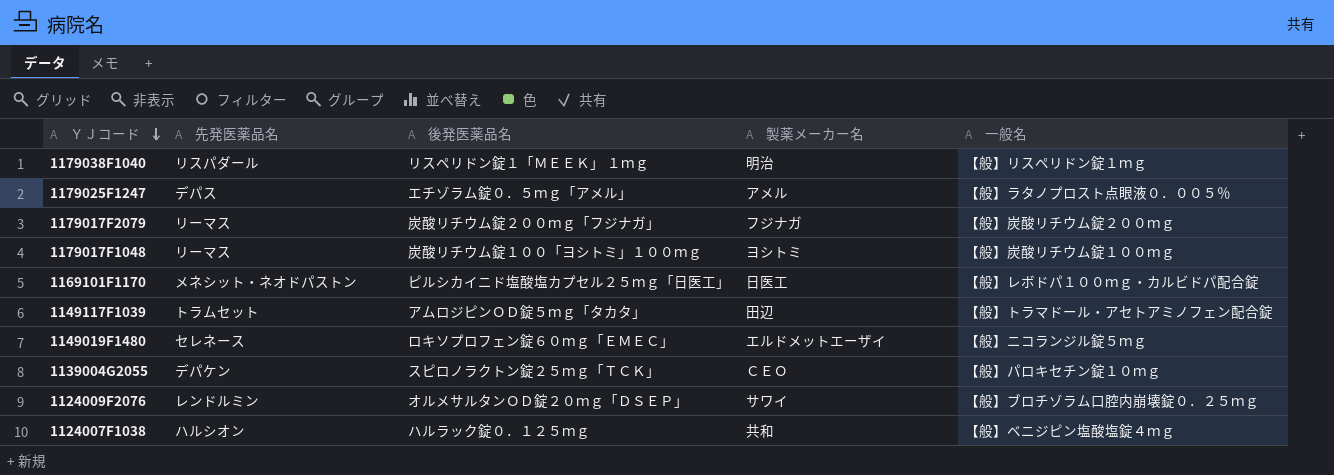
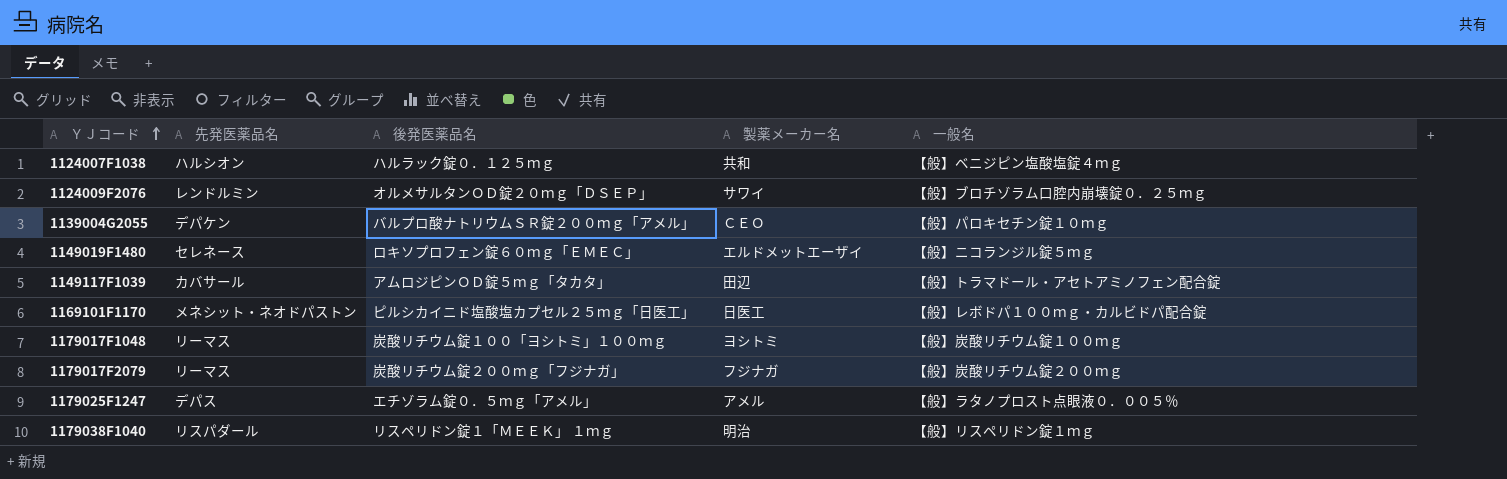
row order: ＹＪコード descending -> ＹＪコード ascending
1139004G2055 | 後発医薬品名: スピロノラクトン錠２５ｍｇ「ＴＣＫ」 -> バルプロ酸ナトリウムＳＲ錠２００ｍｇ「アメル」
1149117F1039 | 先発医薬品名: トラムセット -> カバサール

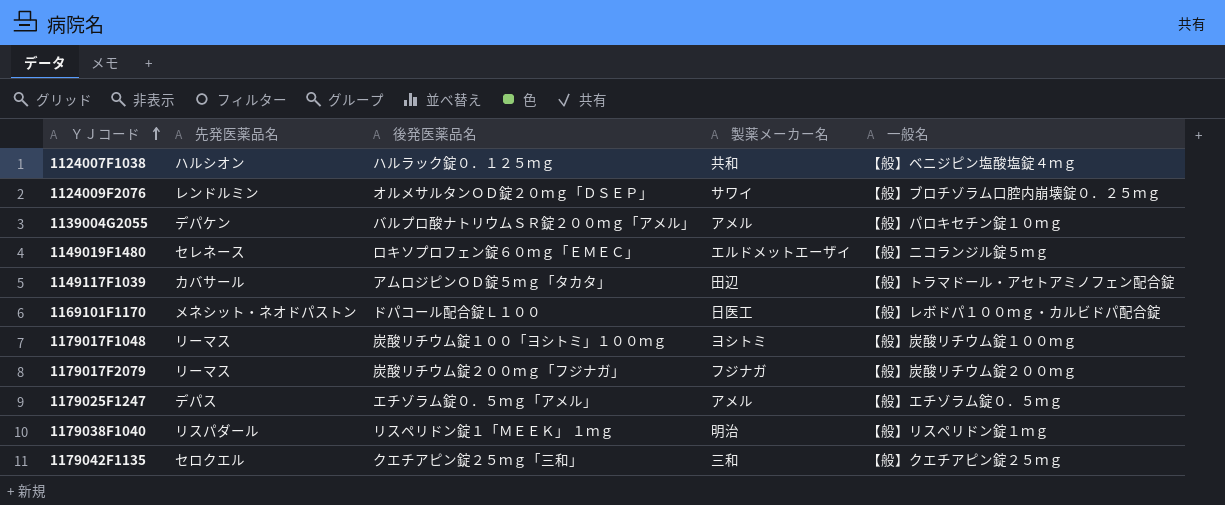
1139004G2055 | 製薬メーカー名: ＣＥＯ -> アメル
1169101F1170 | 後発医薬品名: ピルシカイニド塩酸塩カプセル２５ｍｇ「日医工」 -> ドパコール配合錠Ｌ１００
1179025F1247 | 一般名: 【般】ラタノプロスト点眼液０．００５％ -> 【般】エチゾラム錠０．５ｍｇ
row 1179042F1135: none -> セロクエル | クエチアピン錠２５ｍｇ「三和」 | 三和 | 【般】クエチアピン錠２５ｍｇ

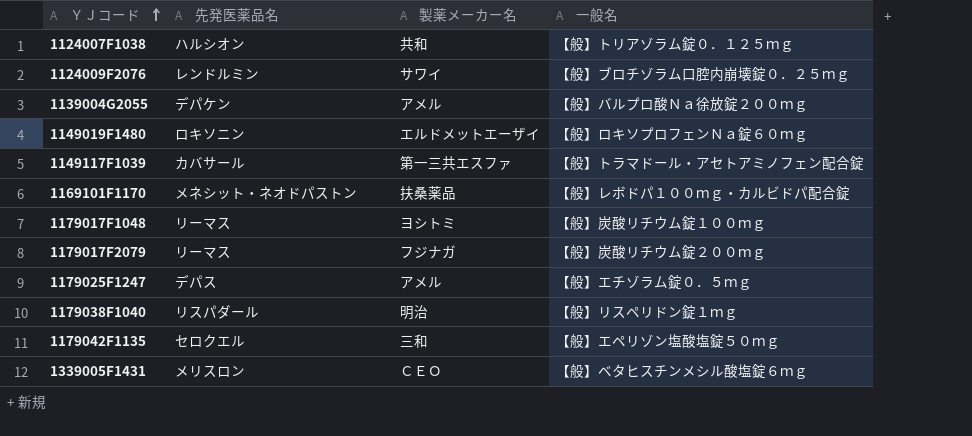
column 後発医薬品名 | position: 3 -> none
1124007F1038 | 一般名: 【般】ベニジピン塩酸塩錠４ｍｇ -> 【般】トリアゾラム錠０．１２５ｍｇ
1139004G2055 | 一般名: 【般】パロキセチン錠１０ｍｇ -> 【般】バルプロ酸Ｎａ徐放錠２００ｍｇ
1149019F1480 | 先発医薬品名: セレネース -> ロキソニン
1149019F1480 | 一般名: 【般】ニコランジル錠５ｍｇ -> 【般】ロキソプロフェンＮａ錠６０ｍｇ
1149117F1039 | 製薬メーカー名: 田辺 -> 第一三共エスファ
1169101F1170 | 製薬メーカー名: 日医工 -> 扶桑薬品
1179042F1135 | 一般名: 【般】クエチアピン錠２５ｍｇ -> 【般】エペリゾン塩酸塩錠５０ｍｇ
row 1339005F1431: none -> メリスロン | ＣＥＯ | 【般】ベタヒスチンメシル酸塩錠６ｍｇ

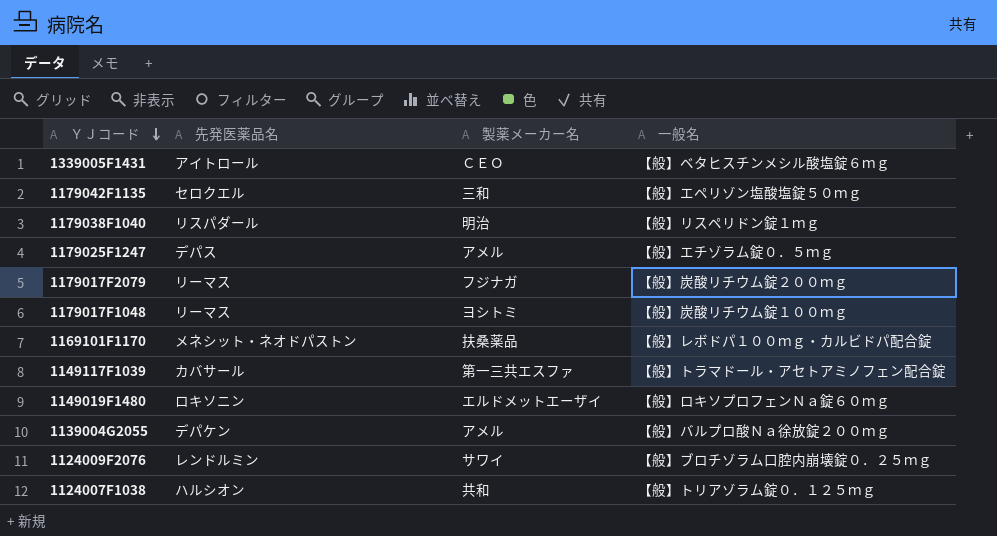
row order: ＹＪコード ascending -> ＹＪコード descending
1339005F1431 | 先発医薬品名: メリスロン -> アイトロール

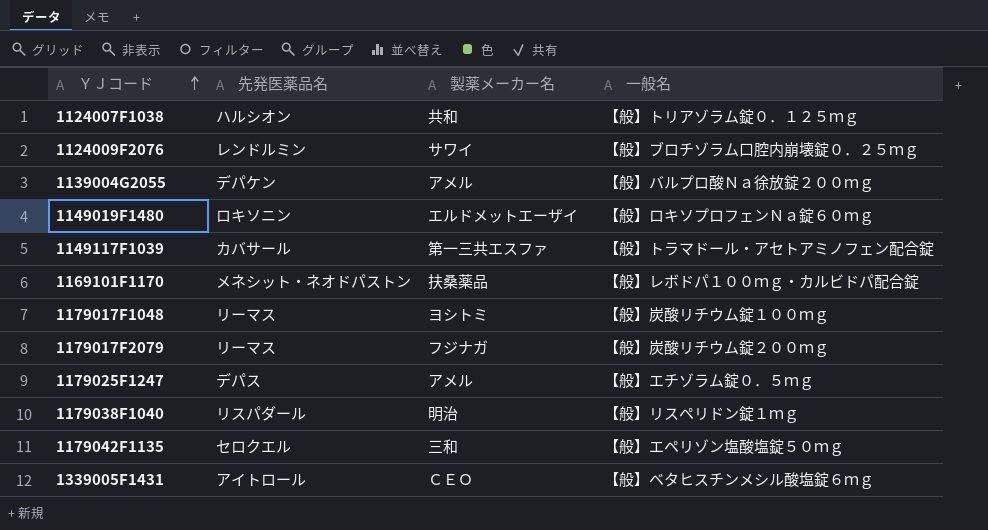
row order: ＹＪコード descending -> ＹＪコード ascending

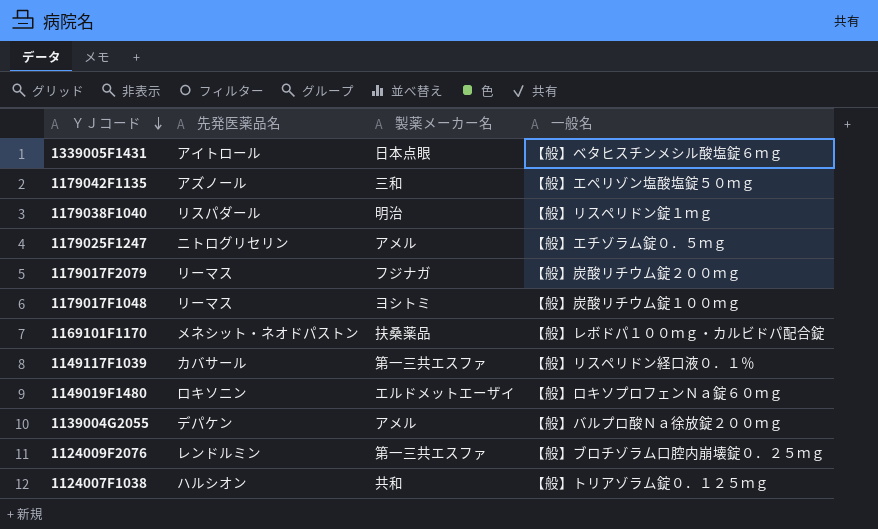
row order: ＹＪコード ascending -> ＹＪコード descending
1339005F1431 | 製薬メーカー名: ＣＥＯ -> 日本点眼
1179042F1135 | 先発医薬品名: セロクエル -> アズノール
1179025F1247 | 先発医薬品名: デパス -> ニトログリセリン
1149117F1039 | 一般名: 【般】トラマドール・アセトアミノフェン配合錠 -> 【般】リスペリドン経口液０．１％
1124009F2076 | 製薬メーカー名: サワイ -> 第一三共エスファ

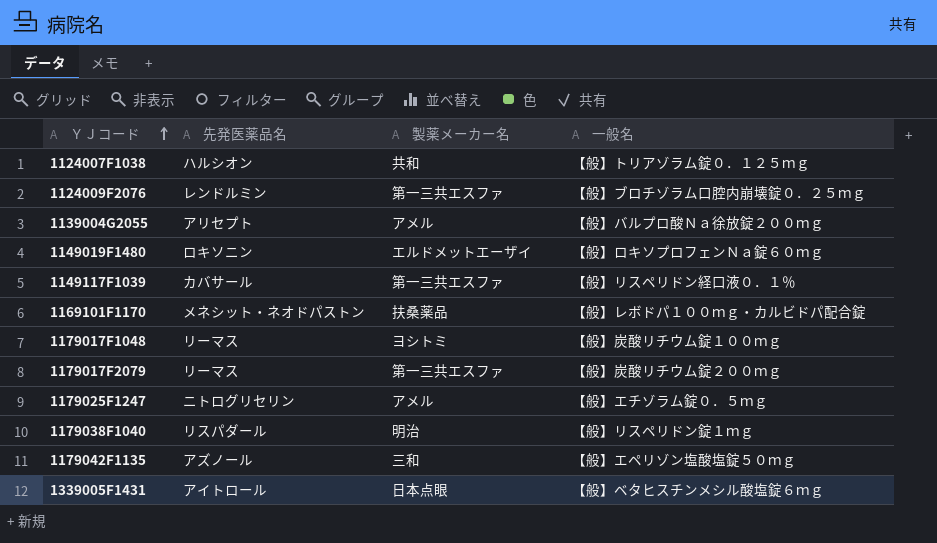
row order: ＹＪコード descending -> ＹＪコード ascending
1139004G2055 | 先発医薬品名: デパケン -> アリセプト
1179017F2079 | 製薬メーカー名: フジナガ -> 第一三共エスファ

